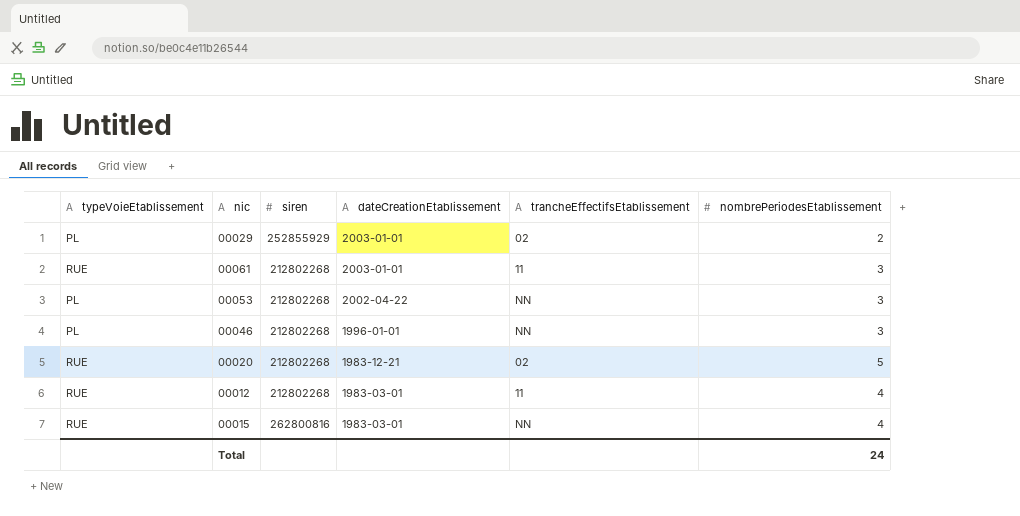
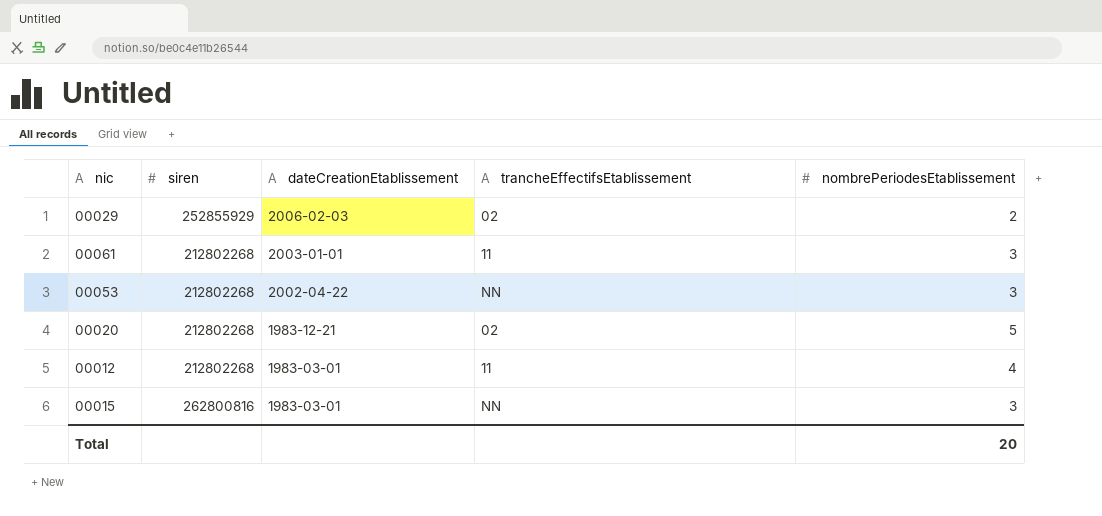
column typeVoieEtablissement | position: 1 -> none
row 00046: PL | 212802268 | 1996-01-01 | NN | 3 -> none
00029 | dateCreationEtablissement: 2003-01-01 -> 2006-02-03
00015 | nombrePeriodesEtablissement: 4 -> 3
Total | nombrePeriodesEtablissement: 24 -> 20

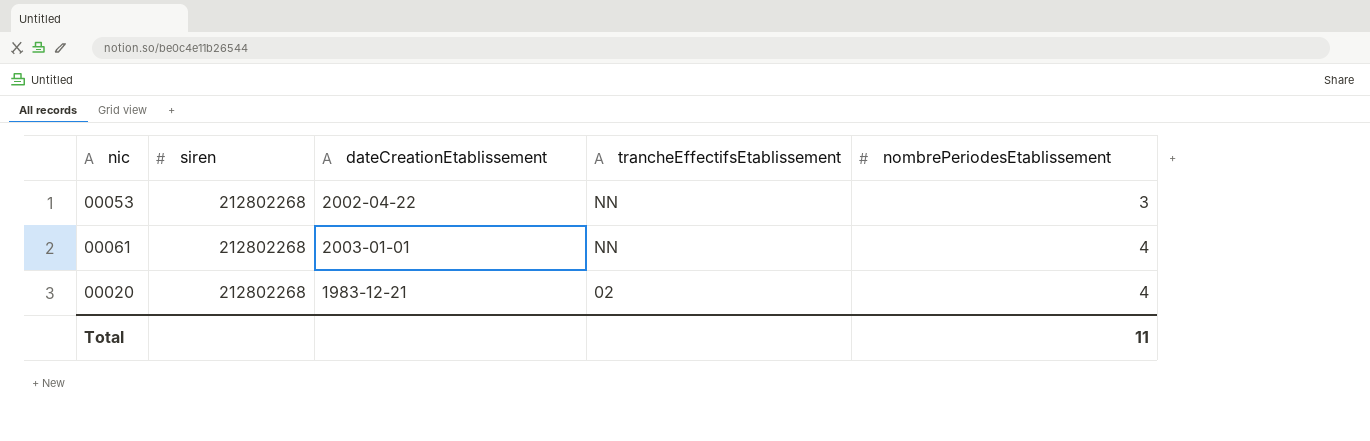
row order: dateCreationEtablissement descending -> trancheEffectifsEtablissement descending
row 00029: 252855929 | 2006-02-03 | 02 | 2 -> none
row 00012: 212802268 | 1983-03-01 | 11 | 4 -> none
row 00015: 262800816 | 1983-03-01 | NN | 3 -> none
00061 | trancheEffectifsEtablissement: 11 -> NN
00061 | nombrePeriodesEtablissement: 3 -> 4
00020 | nombrePeriodesEtablissement: 5 -> 4
Total | nombrePeriodesEtablissement: 20 -> 11

